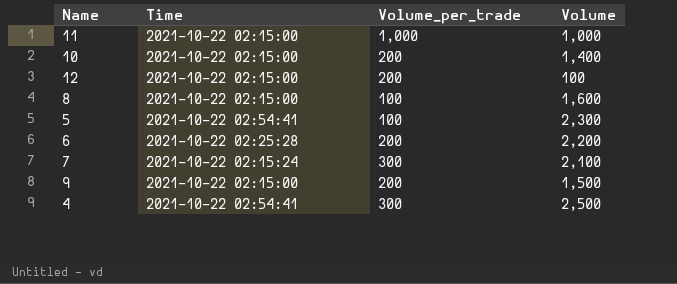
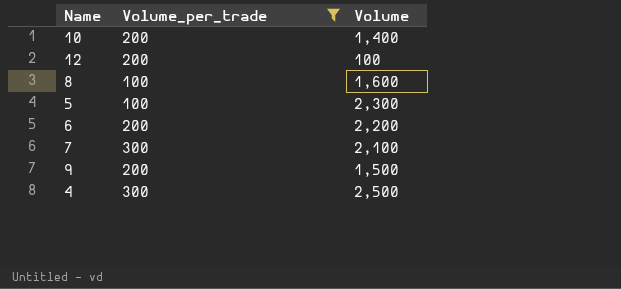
filter: none -> Volume_per_trade != 1,000
column Time | position: 2 -> none

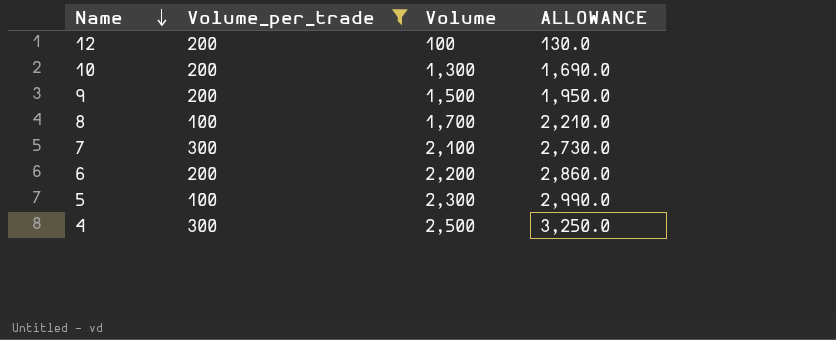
row order: none -> Name descending
column ALLOWANCE | formula: none -> [Volume] * 1.3
10 | Volume: 1,400 -> 1,300
8 | Volume: 1,600 -> 1,700

